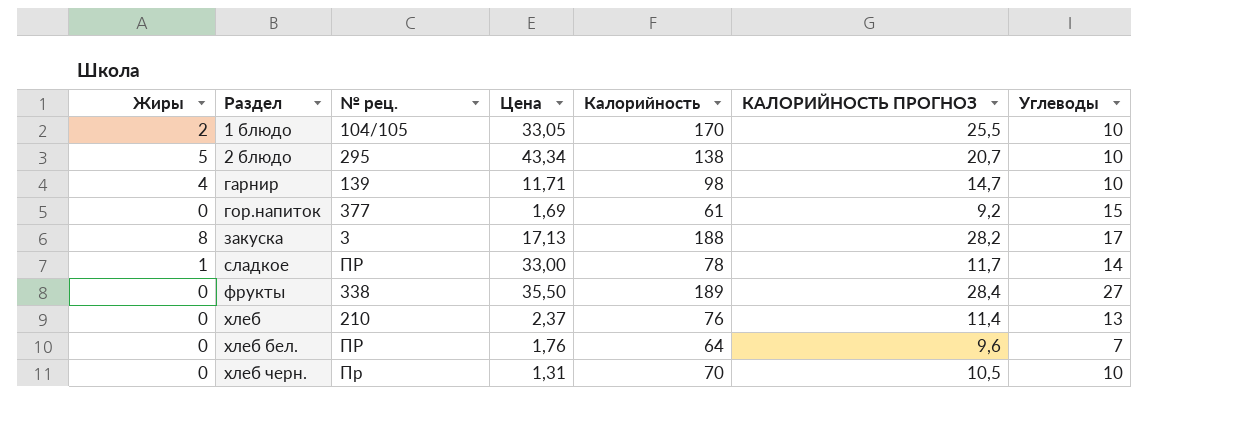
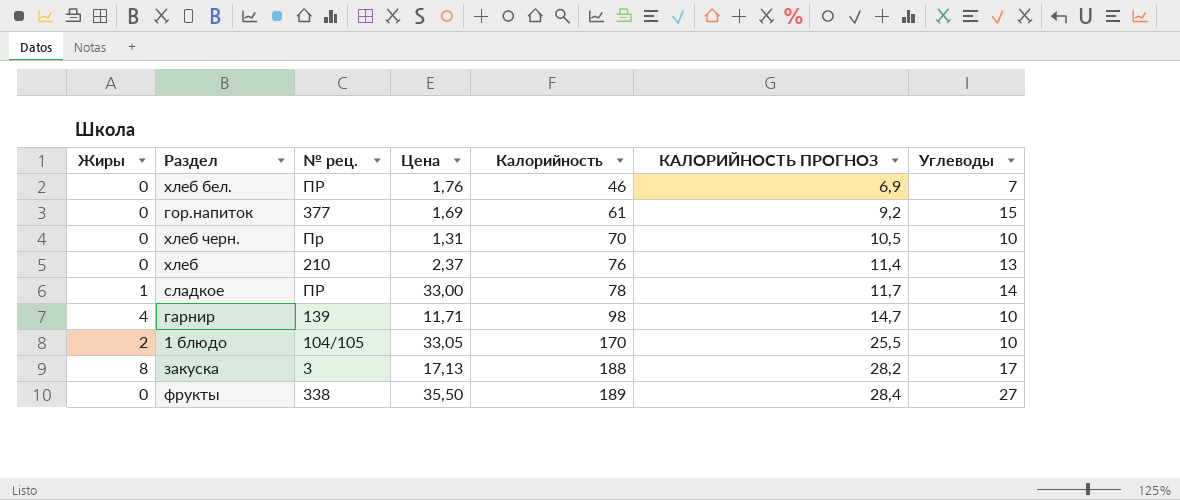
row order: Раздел ascending -> Калорийность ascending
row 2 блюдо: 5 | 295 | 43,34 | 138 | 20,7 | 10 -> none
хлеб бел. | Калорийность: 64 -> 46
хлеб бел. | КАЛОРИЙНОСТЬ ПРОГНОЗ: 9,6 -> 6,9

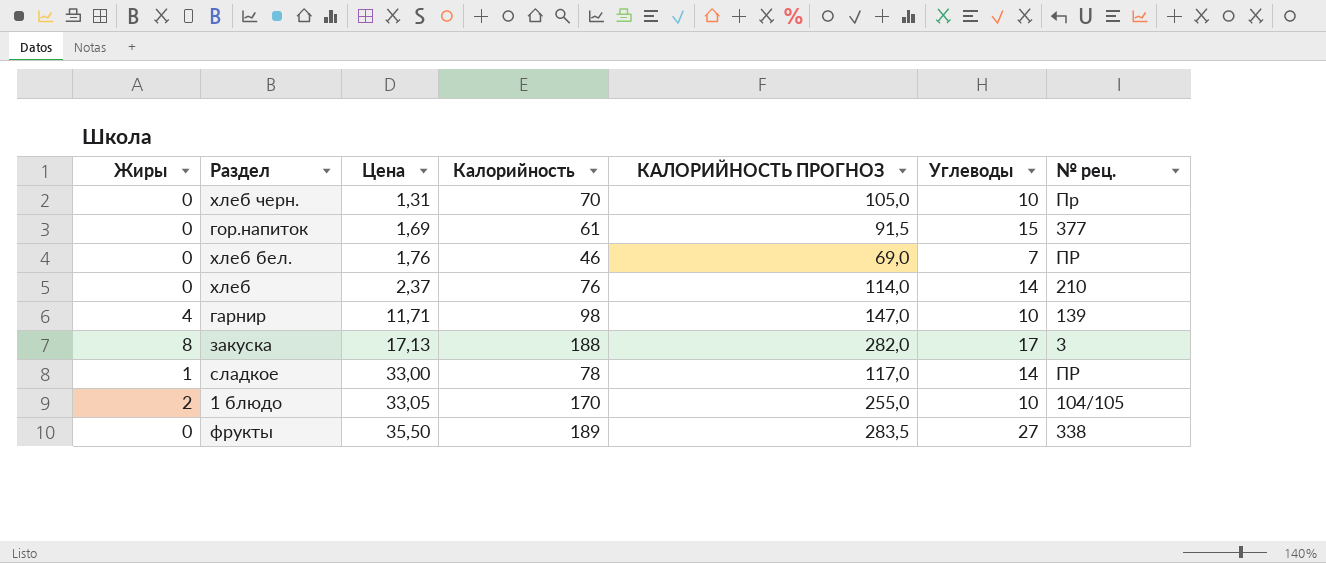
row order: Калорийность ascending -> Цена ascending
column КАЛОРИЙНОСТЬ ПРОГНОЗ | formula: [Калорийность] * 0,15 -> [Калорийность] * 1,5
column № рец. | position: 3 -> 7
хлеб | Углеводы: 13 -> 14

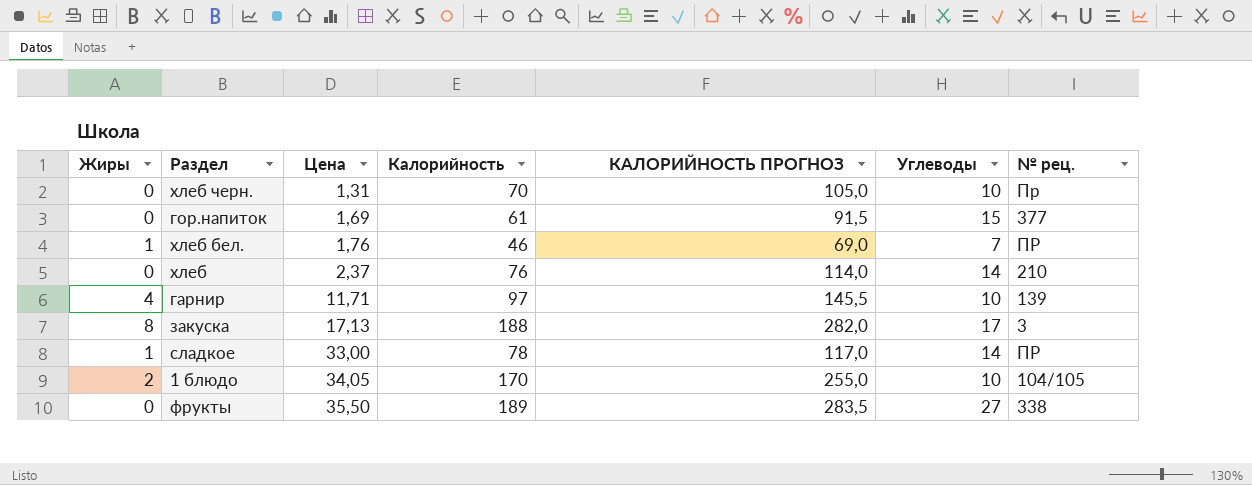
хлеб бел. | Жиры: 0 -> 1
гарнир | Калорийность: 98 -> 97
гарнир | КАЛОРИЙНОСТЬ ПРОГНОЗ: 147,0 -> 145,5
1 блюдо | Цена: 33,05 -> 34,05

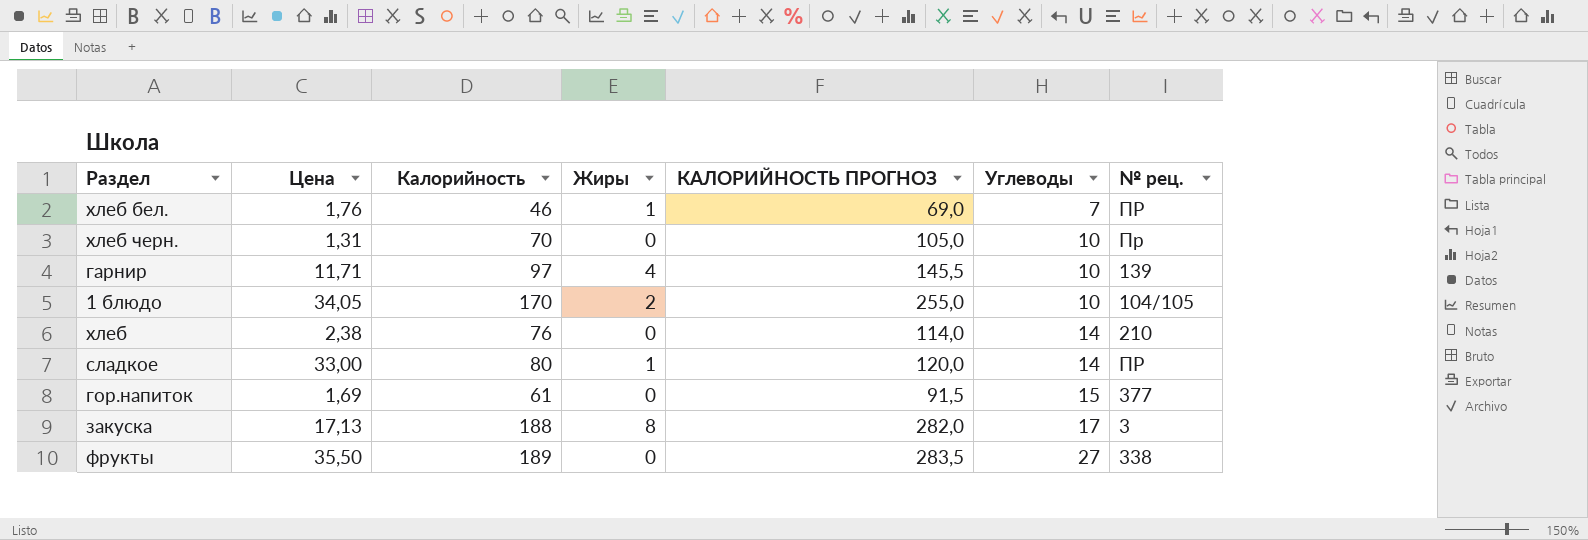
row order: Цена ascending -> Углеводы ascending
column Жиры | position: 1 -> 4
хлеб | Цена: 2,37 -> 2,38
сладкое | Калорийность: 78 -> 80
сладкое | КАЛОРИЙНОСТЬ ПРОГНОЗ: 117,0 -> 120,0

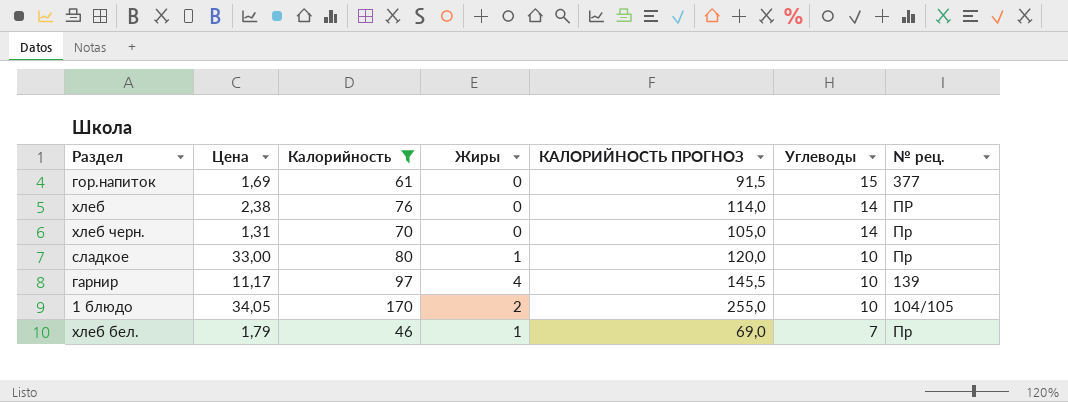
filter: none -> Калорийность <= 170
row order: Углеводы ascending -> Углеводы descending
хлеб | № рец.: 210 -> ПР
хлеб черн. | Углеводы: 10 -> 14
сладкое | Углеводы: 14 -> 10
сладкое | № рец.: ПР -> Пр
гарнир | Цена: 11,71 -> 11,17
хлеб бел. | Цена: 1,76 -> 1,79
хлеб бел. | № рец.: ПР -> Пр

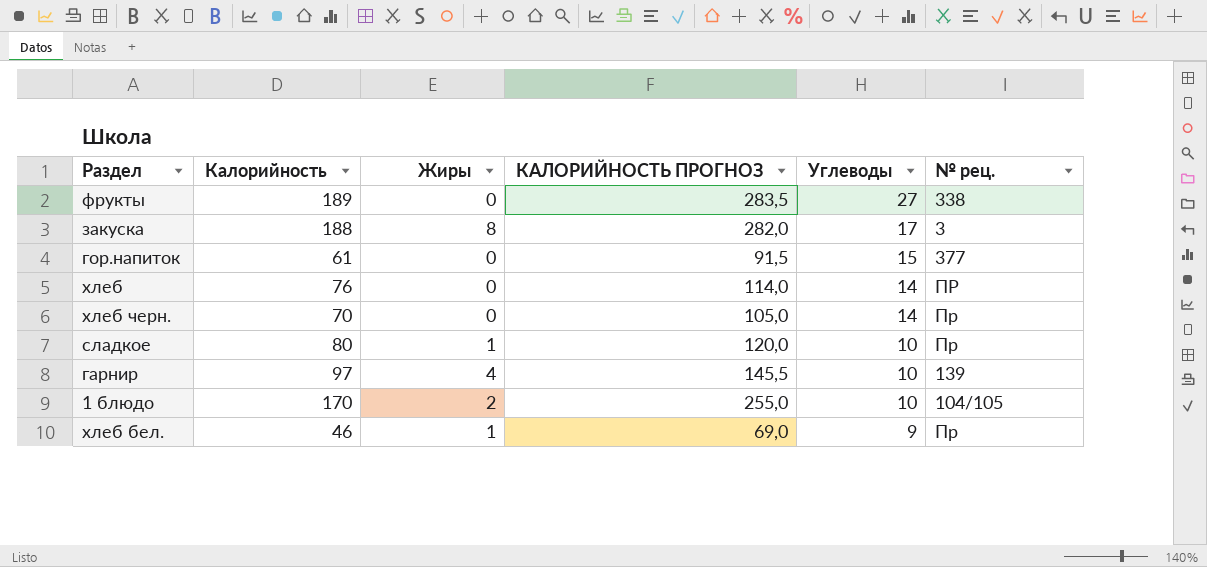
filter: Калорийность <= 170 -> none
column Цена | position: 2 -> none
хлеб бел. | Углеводы: 7 -> 9

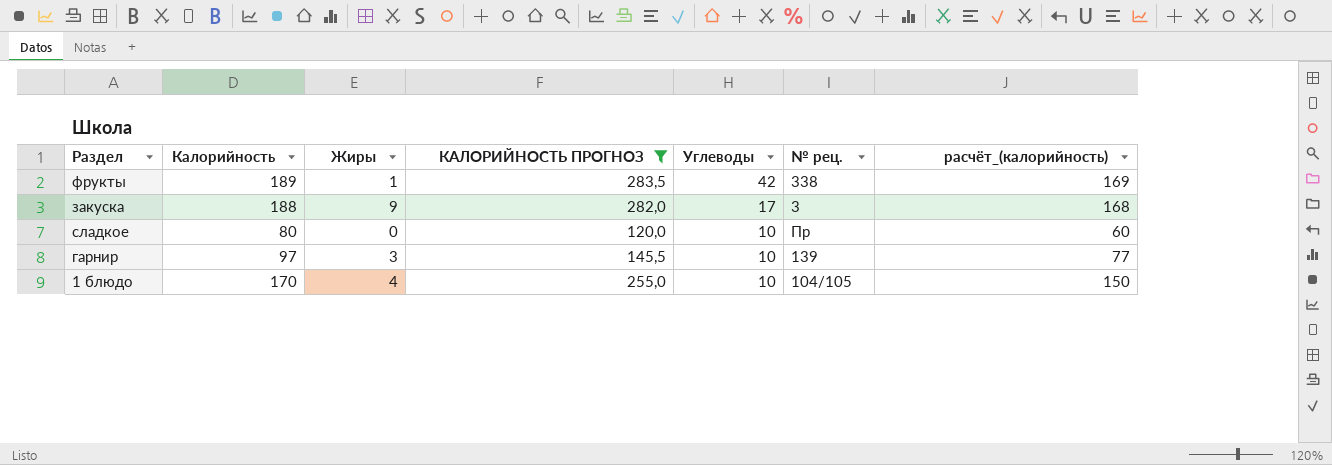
filter: none -> КАЛОРИЙНОСТЬ ПРОГНОЗ >= 120,0
column расчёт_(калорийность) | formula: none -> [Калорийность] - 20
фрукты | Жиры: 0 -> 1
фрукты | Углеводы: 27 -> 42
закуска | Жиры: 8 -> 9
сладкое | Жиры: 1 -> 0
гарнир | Жиры: 4 -> 3
1 блюдо | Жиры: 2 -> 4

